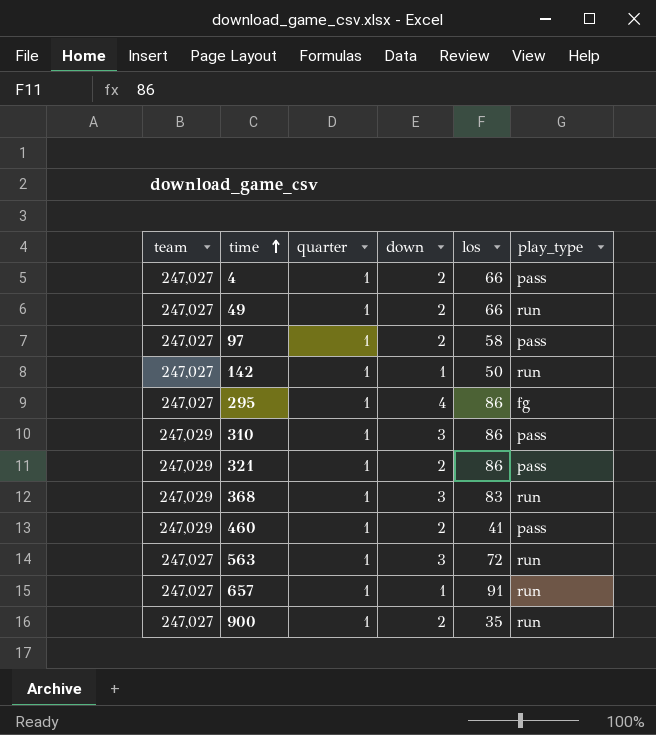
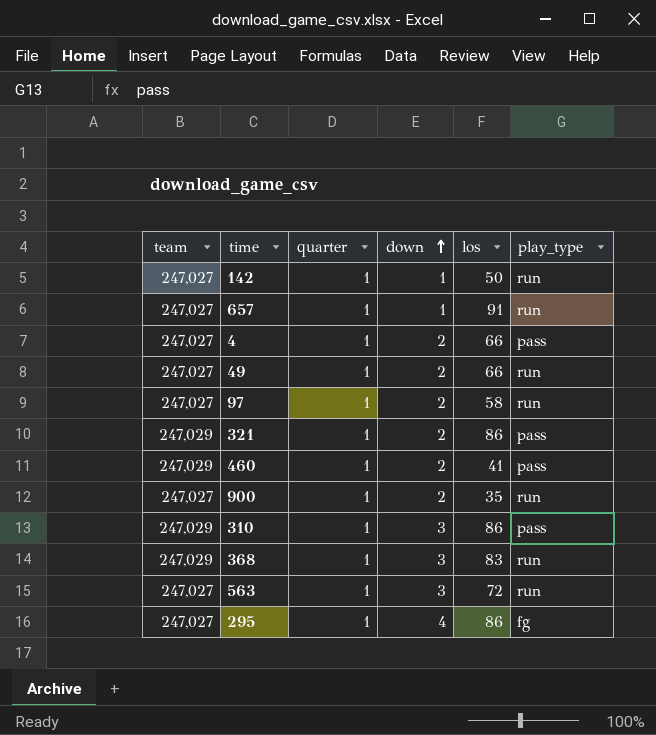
row order: time ascending -> down ascending
97 | play_type: pass -> run

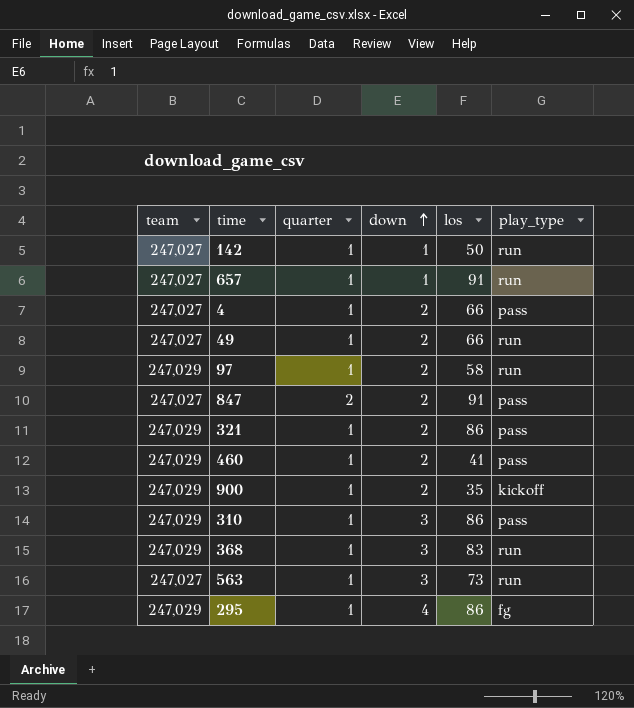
97 | team: 247,027 -> 247,029
row 847: none -> 247,027 | 2 | 2 | 91 | pass
900 | team: 247,027 -> 247,029
900 | play_type: run -> kickoff
563 | los: 72 -> 73
295 | team: 247,027 -> 247,029

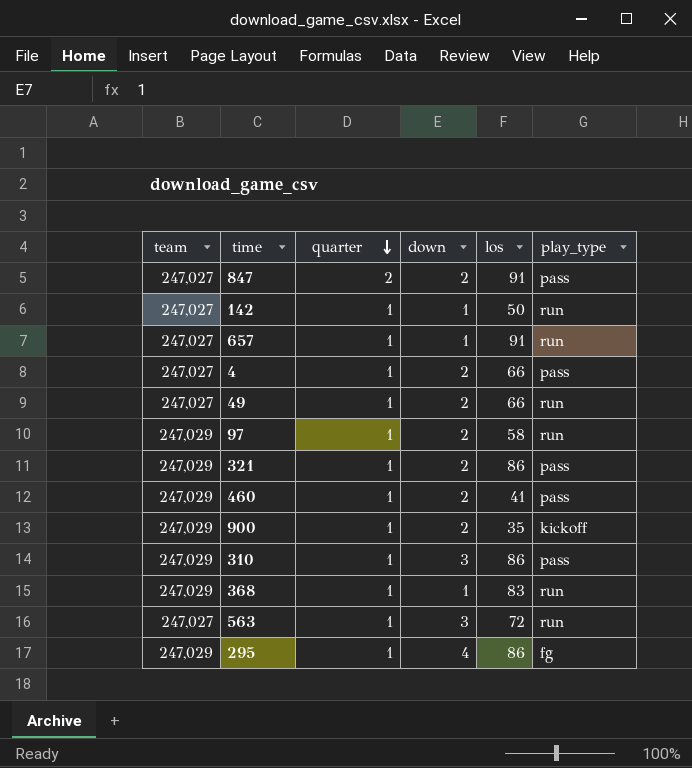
row order: down ascending -> quarter descending
368 | down: 3 -> 1
563 | los: 73 -> 72

